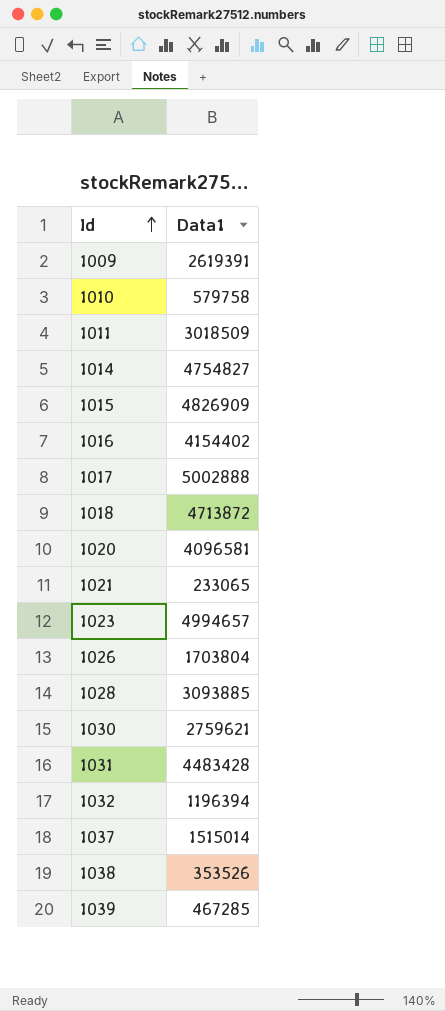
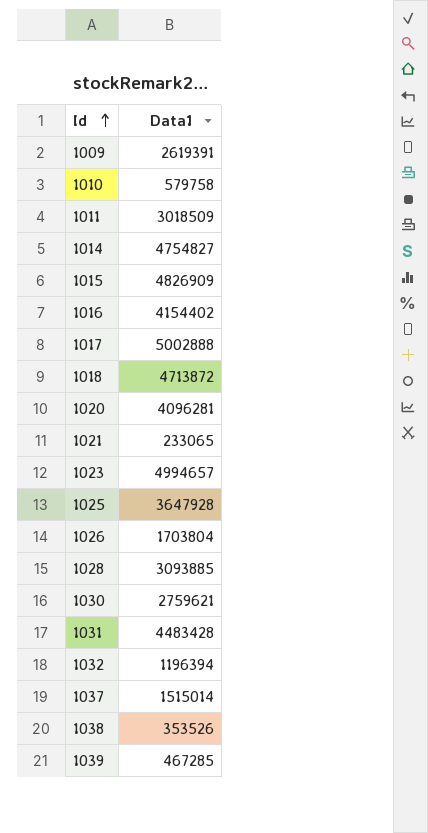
1020 | Data1: 4096581 -> 4096281
row 1025: none -> 3647928

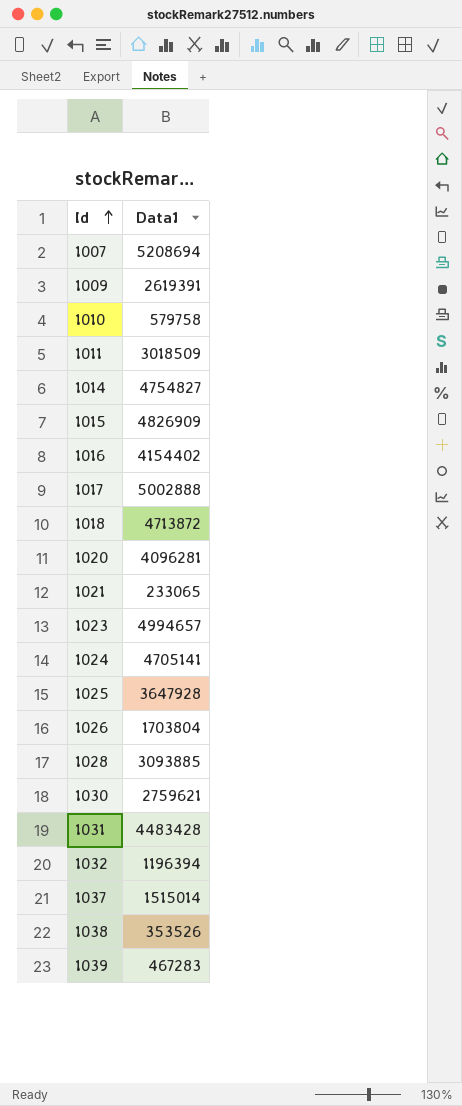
row 1007: none -> 5208694
row 1024: none -> 4705141
1039 | Data1: 467285 -> 467283

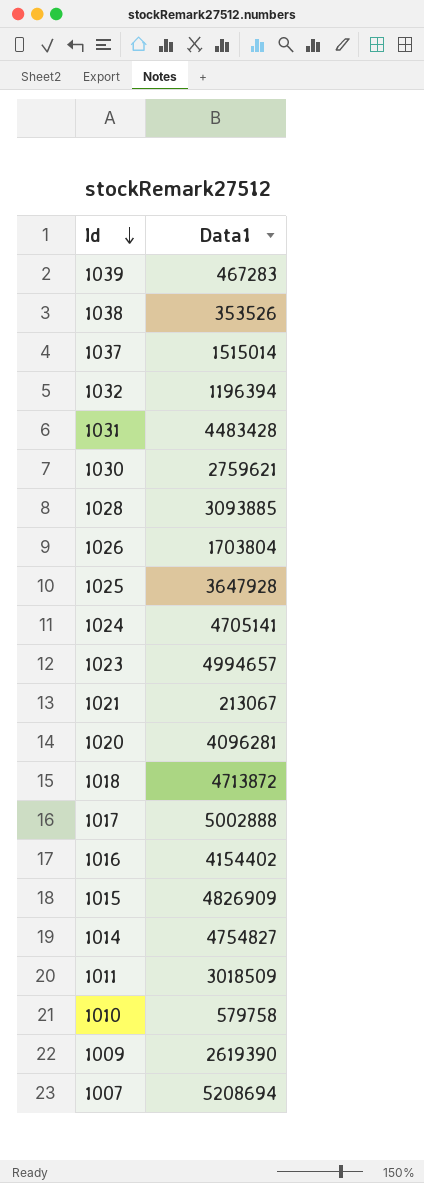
row order: Id ascending -> Id descending
1021 | Data1: 233065 -> 213067
1009 | Data1: 2619391 -> 2619390

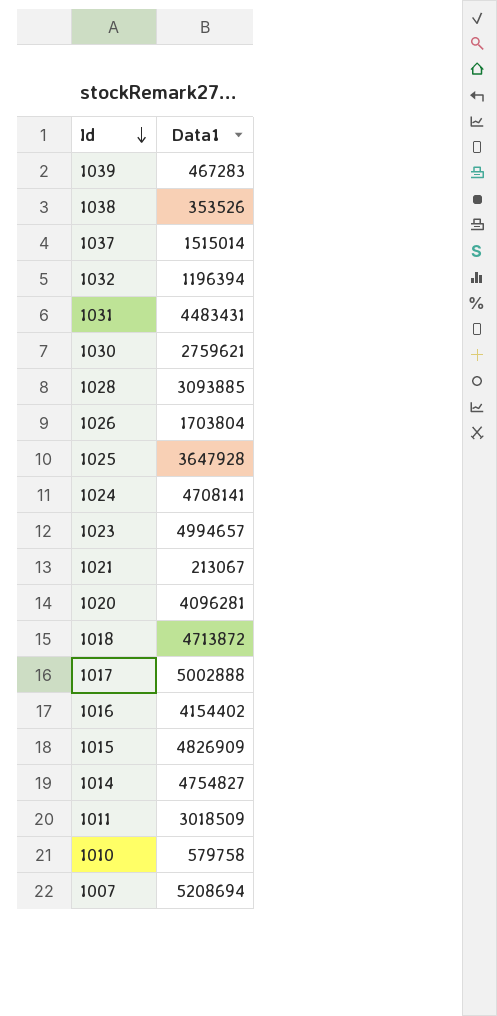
row 1009: 2619390 -> none
1031 | Data1: 4483428 -> 4483431
1024 | Data1: 4705141 -> 4708141

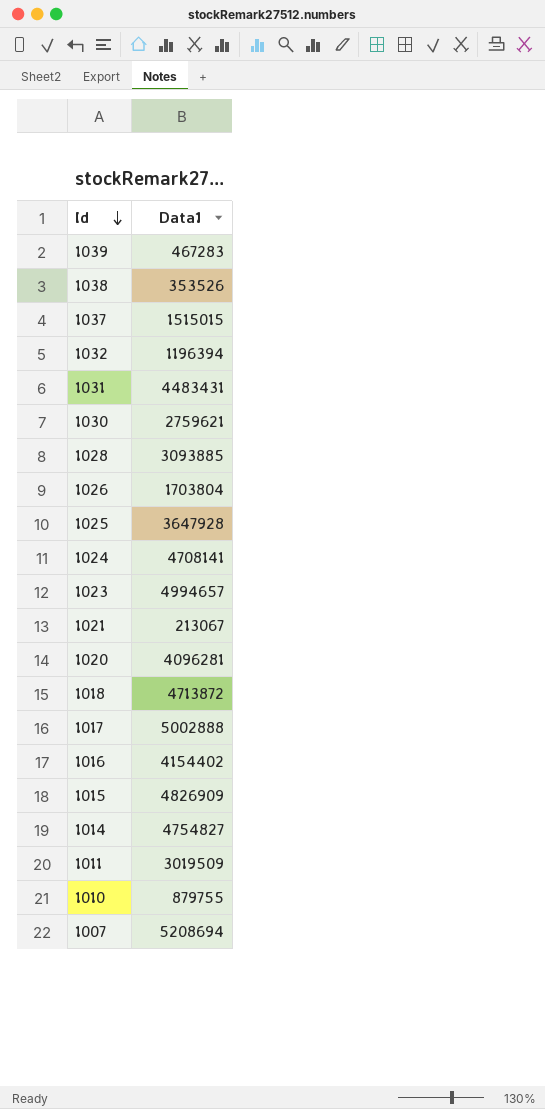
1037 | Data1: 1515014 -> 1515015
1011 | Data1: 3018509 -> 3019509
1010 | Data1: 579758 -> 879755

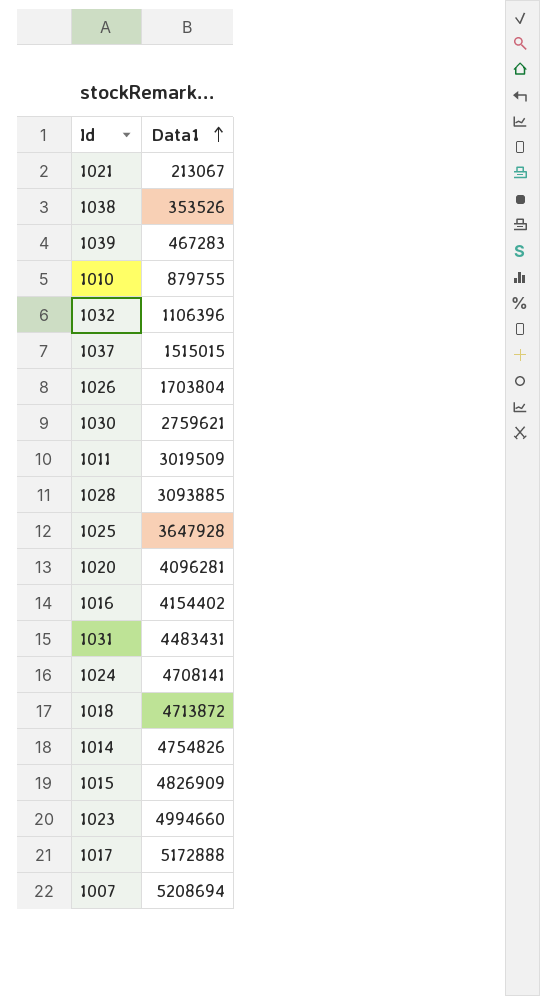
row order: Id descending -> Data1 ascending
1032 | Data1: 1196394 -> 1106396
1014 | Data1: 4754827 -> 4754826
1023 | Data1: 4994657 -> 4994660
1017 | Data1: 5002888 -> 5172888

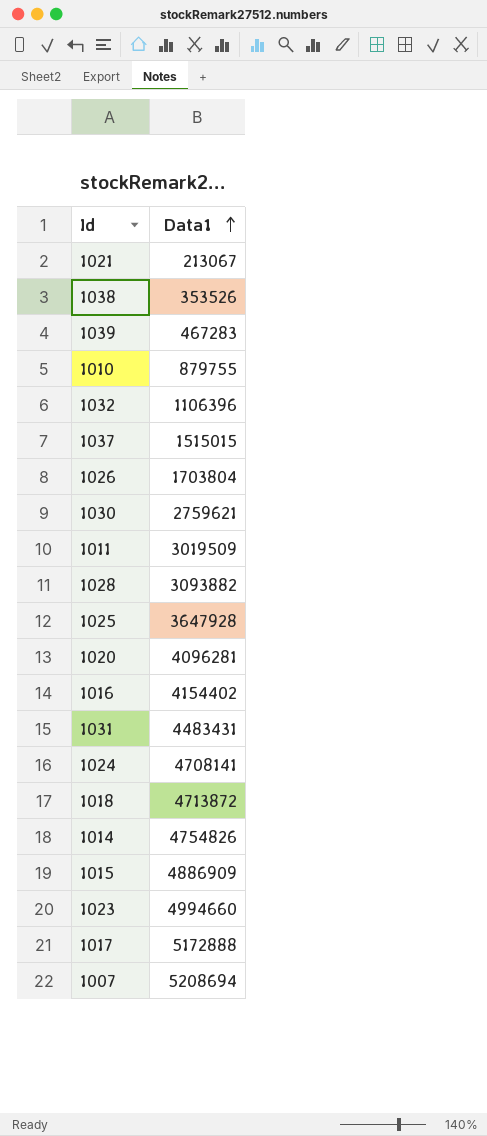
1028 | Data1: 3093885 -> 3093882
1015 | Data1: 4826909 -> 4886909

